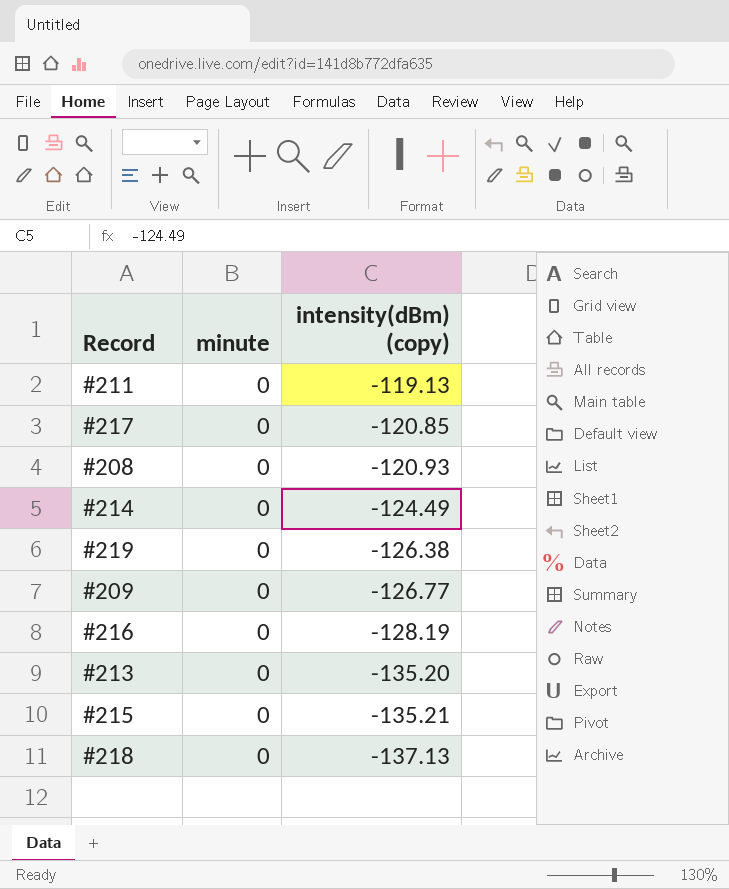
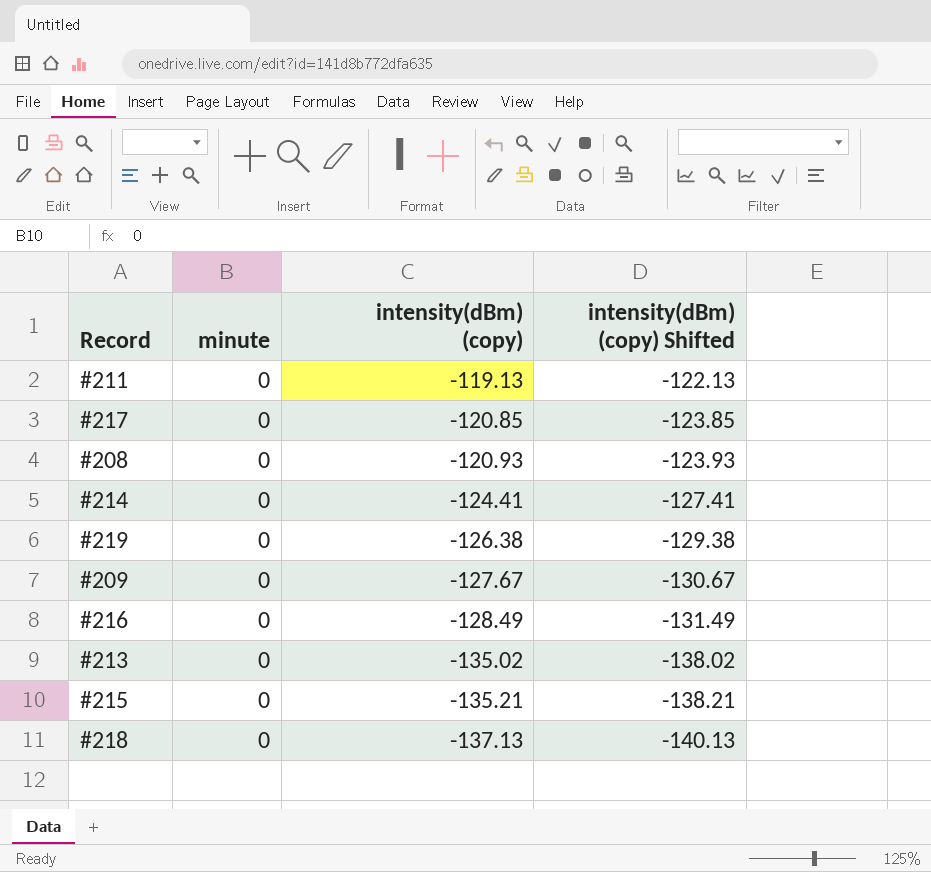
column intensity(dBm) (copy) Shifted | formula: none -> [intensity(dBm) (copy)] - 3
#214 | intensity(dBm) (copy): -124.49 -> -124.41
#209 | intensity(dBm) (copy): -126.77 -> -127.67
#216 | intensity(dBm) (copy): -128.19 -> -128.49
#213 | intensity(dBm) (copy): -135.20 -> -135.02

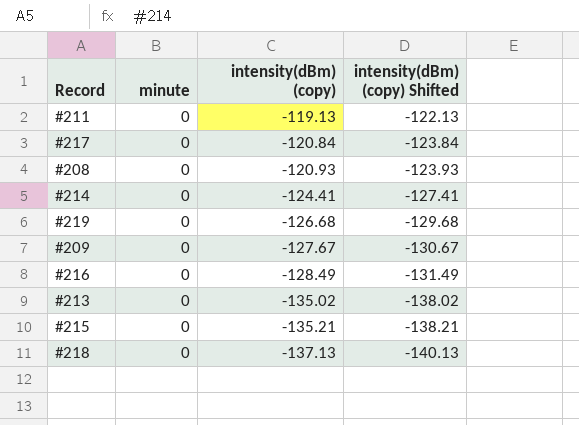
#217 | intensity(dBm) (copy): -120.85 -> -120.84
#217 | intensity(dBm) (copy) Shifted: -123.85 -> -123.84
#219 | intensity(dBm) (copy): -126.38 -> -126.68
#219 | intensity(dBm) (copy) Shifted: -129.38 -> -129.68

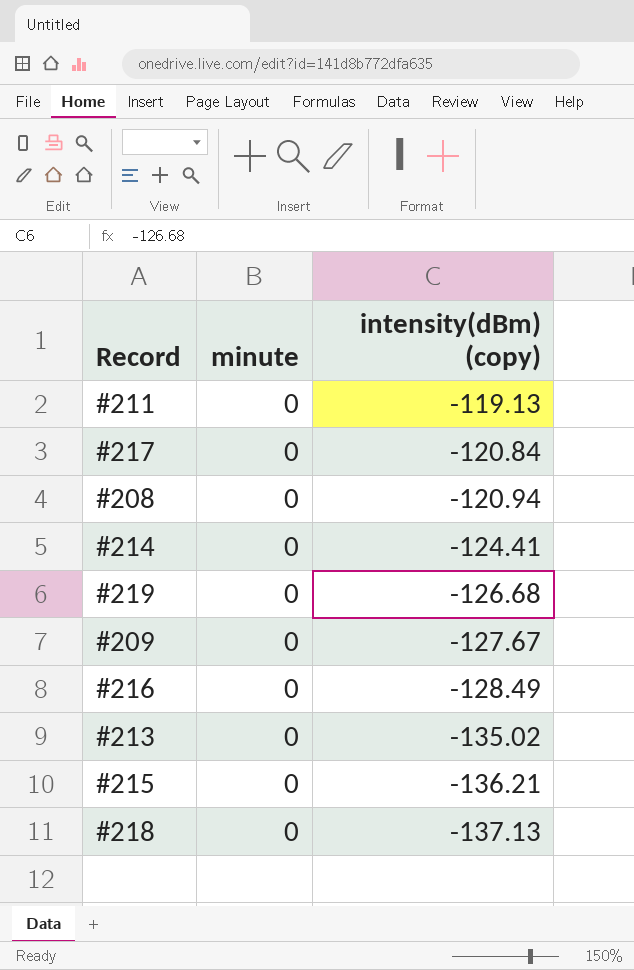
column intensity(dBm) (copy) Shifted | formula: [intensity(dBm) (copy)] - 3 -> none
#208 | intensity(dBm) (copy): -120.93 -> -120.94
#215 | intensity(dBm) (copy): -135.21 -> -136.21

